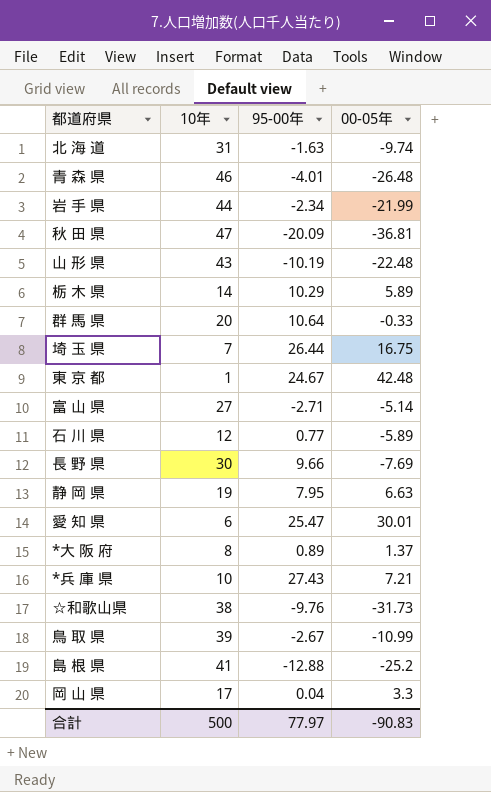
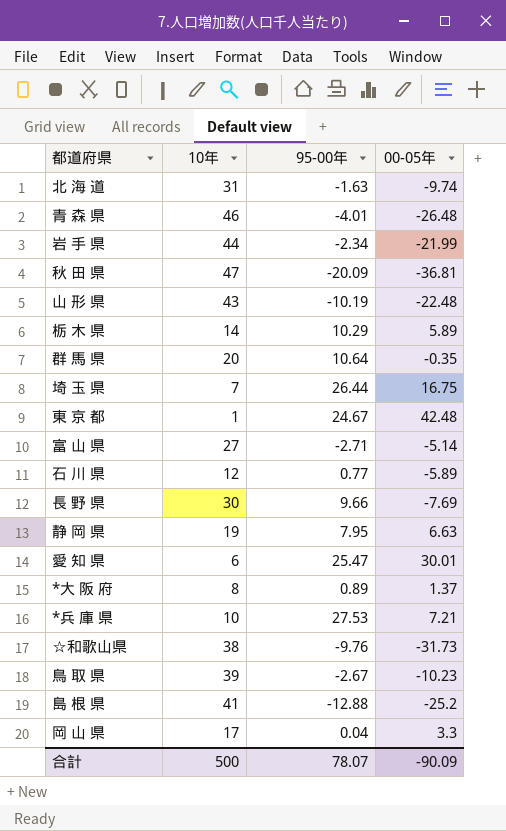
群 馬 県 | 00-05年: -0.33 -> -0.35
*兵 庫 県 | 95-00年: 27.43 -> 27.53
鳥 取 県 | 00-05年: -10.99 -> -10.23
合計 | 95-00年: 77.97 -> 78.07
合計 | 00-05年: -90.83 -> -90.09

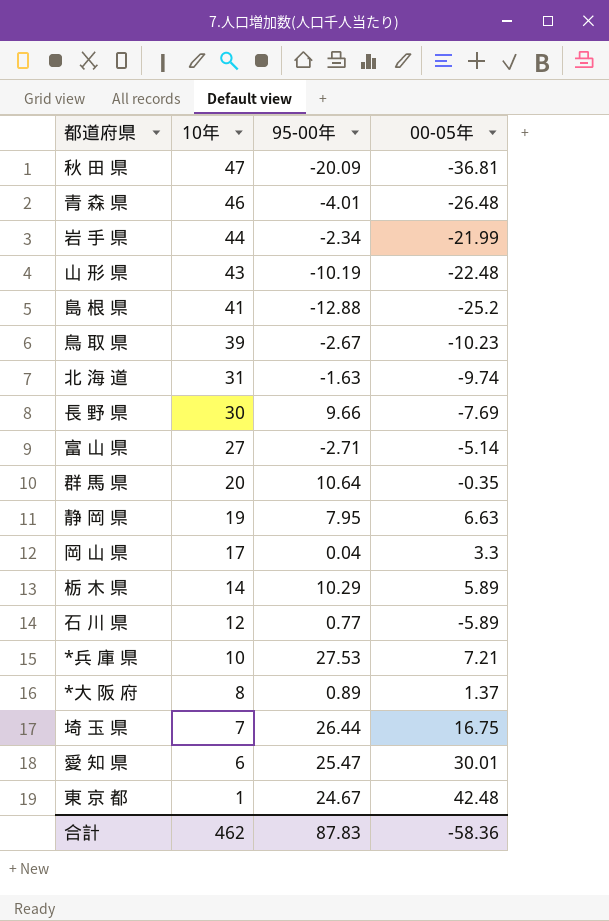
row order: none -> 10年 descending
row ☆和歌山県: 38 | -9.76 | -31.73 -> none
合計 | 10年: 500 -> 462
合計 | 95-00年: 78.07 -> 87.83
合計 | 00-05年: -90.09 -> -58.36

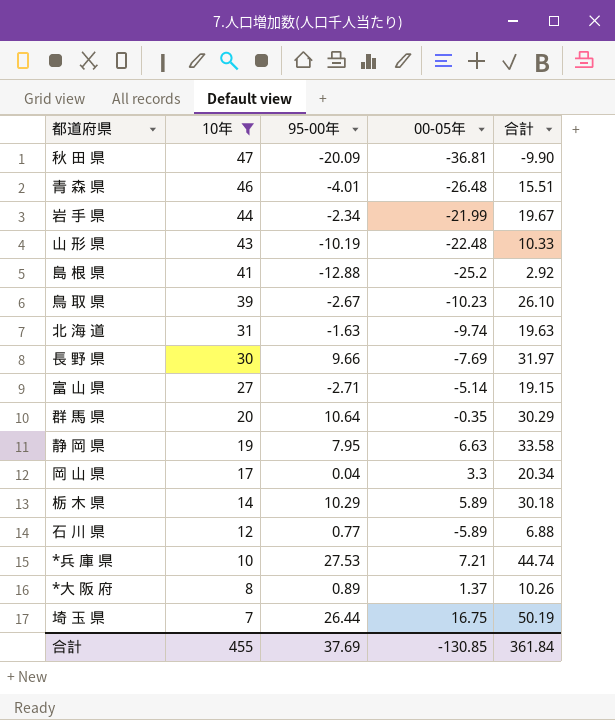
filter: none -> 10年 >= 7
column 合計 | formula: none -> [10年] + [95-00年] + [00-05年]
合計 | 10年: 462 -> 455
合計 | 95-00年: 87.83 -> 37.69
合計 | 00-05年: -58.36 -> -130.85

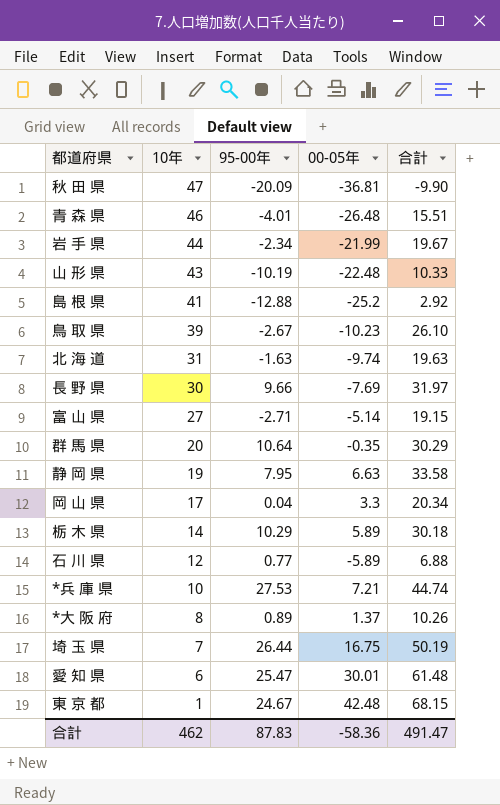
filter: 10年 >= 7 -> none
合計 | 10年: 455 -> 462
合計 | 95-00年: 37.69 -> 87.83
合計 | 00-05年: -130.85 -> -58.36
合計 | 合計: 361.84 -> 491.47

